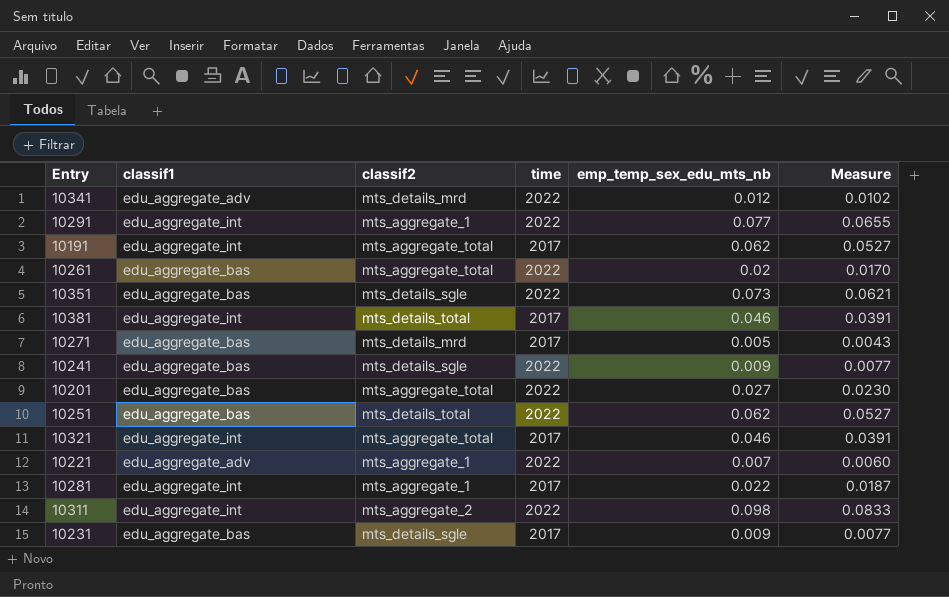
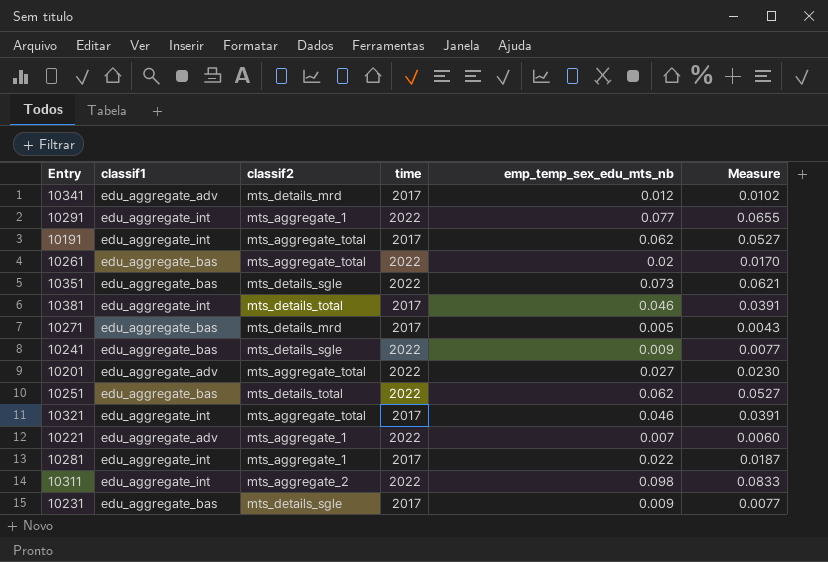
10341 | time: 2022 -> 2017
10201 | classif1: edu_aggregate_bas -> edu_aggregate_adv

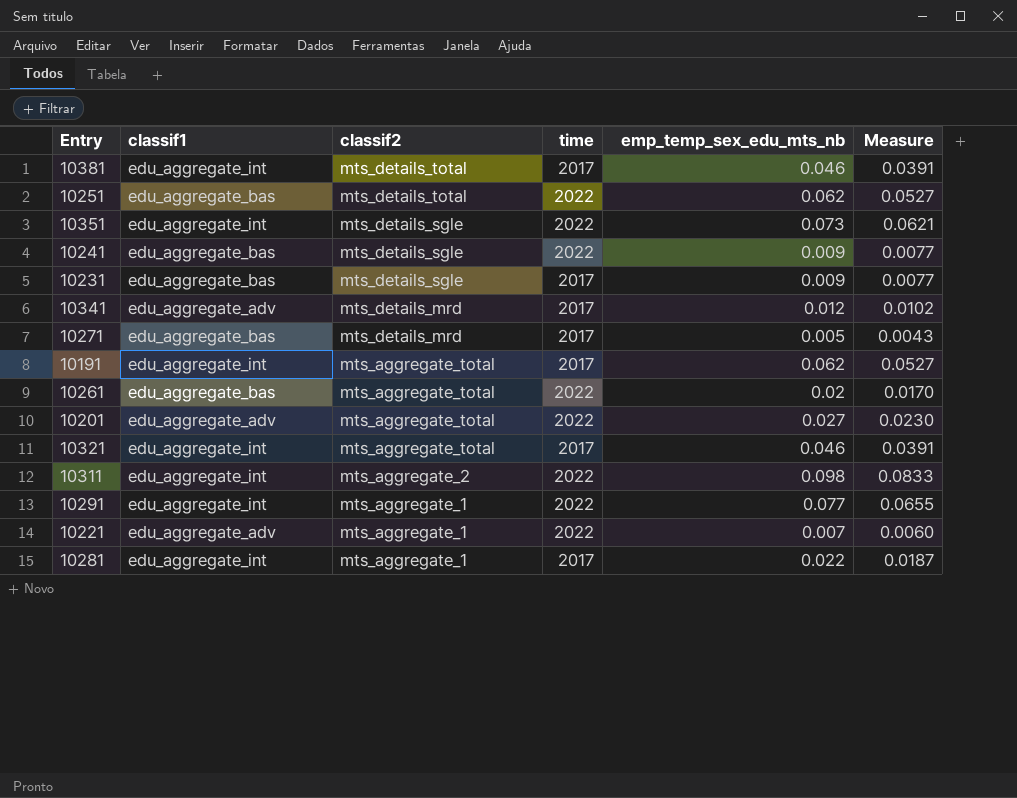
row order: none -> classif2 descending
10351 | classif1: edu_aggregate_bas -> edu_aggregate_int

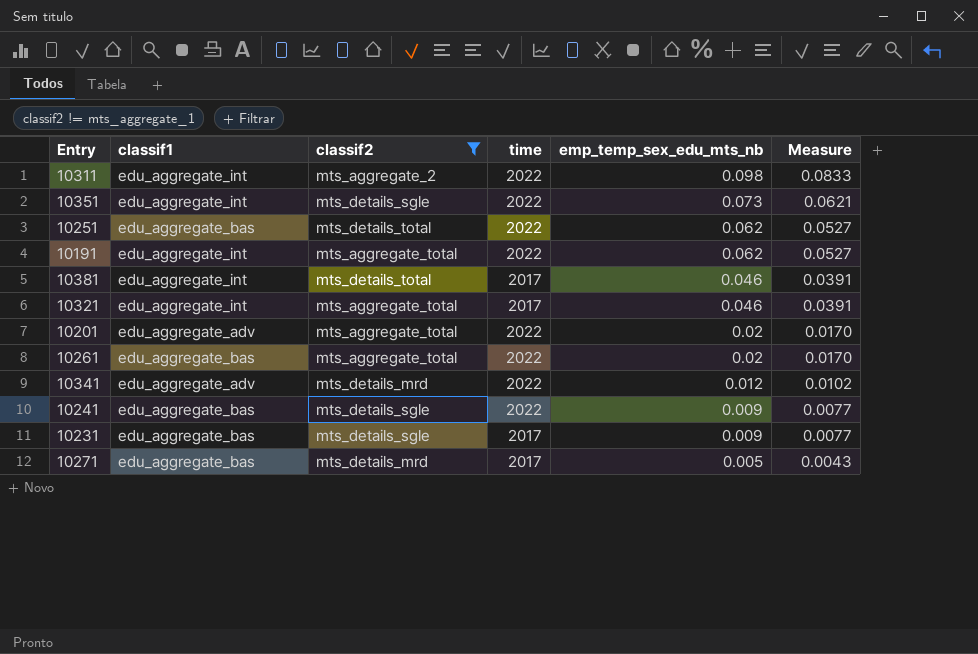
filter: none -> classif2 != mts_aggregate_1
row order: classif2 descending -> emp_temp_sex_edu_mts_nb descending
10191 | time: 2017 -> 2022
10201 | emp_temp_sex_edu_mts_nb: 0.027 -> 0.02
10201 | Measure: 0.0230 -> 0.0170
10341 | time: 2017 -> 2022

